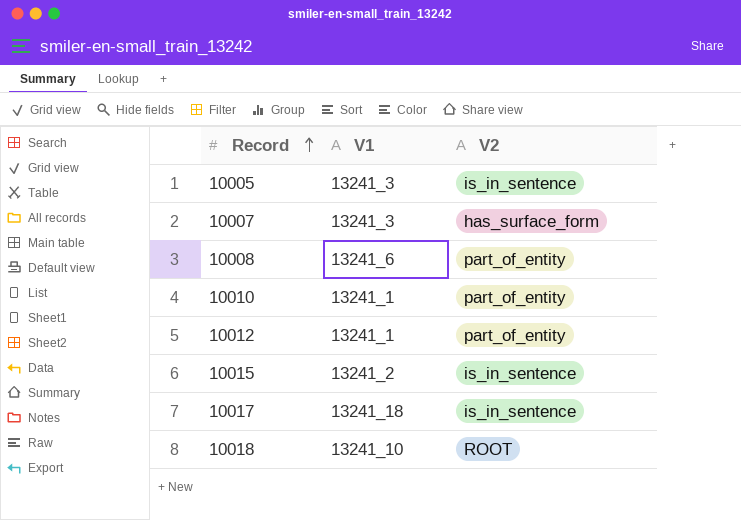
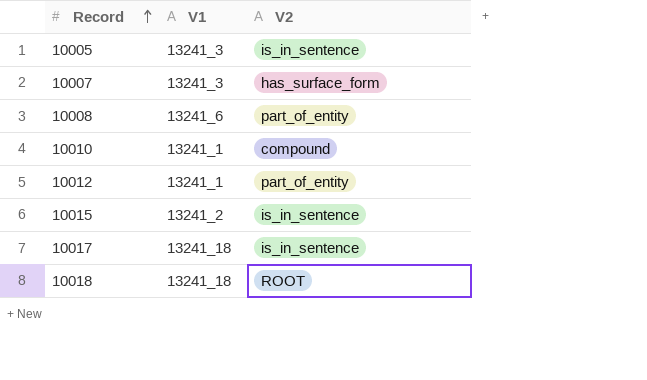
10010 | V2: part_of_entity -> compound
10018 | V1: 13241_10 -> 13241_18

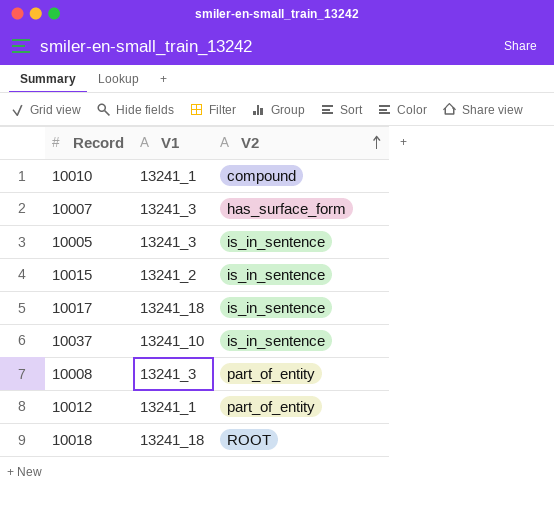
row order: Record ascending -> V2 ascending
row 10037: none -> 13241_10 | is_in_sentence
10008 | V1: 13241_6 -> 13241_3

